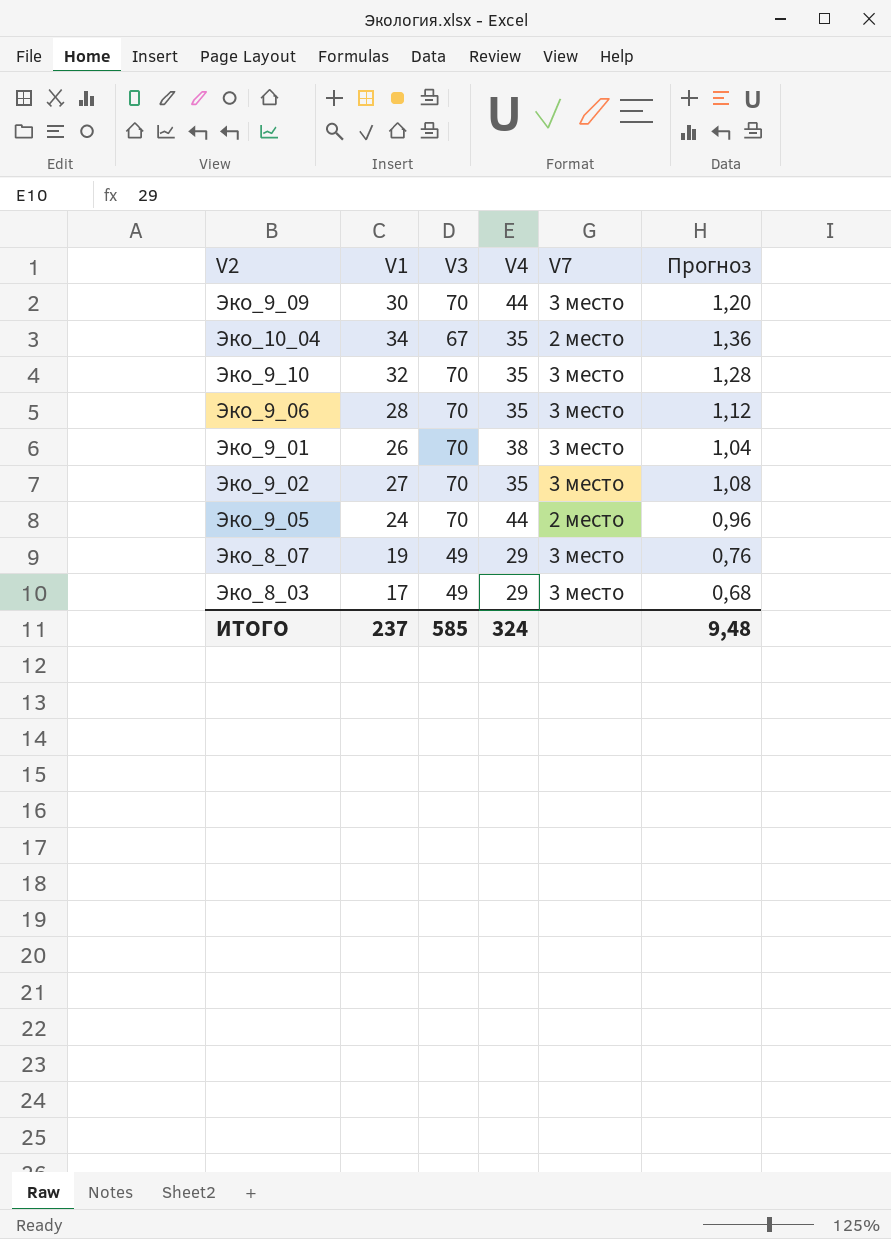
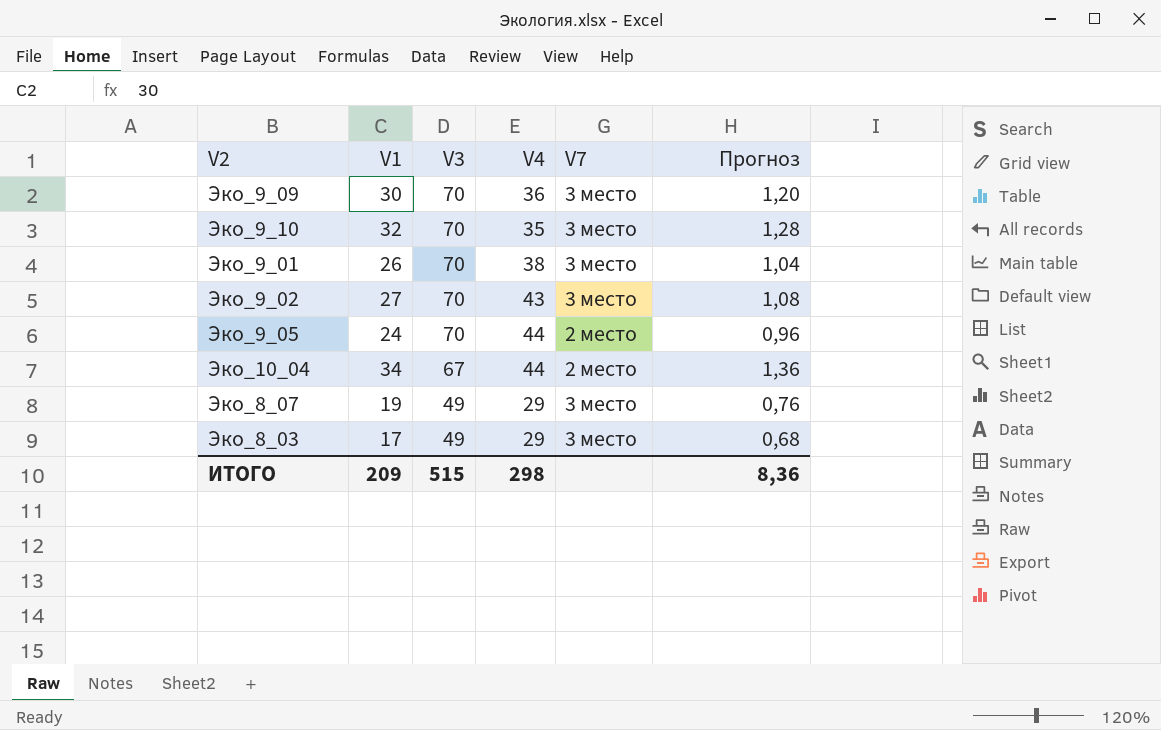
row order: none -> V3 descending
row Эко_9_06: 28 | 70 | 35 | 3 место | 1,12 -> none
Эко_9_09 | V4: 44 -> 36
Эко_9_02 | V4: 35 -> 43
Эко_10_04 | V4: 35 -> 44
ИТОГО | V1: 237 -> 209
ИТОГО | V3: 585 -> 515
ИТОГО | V4: 324 -> 298
ИТОГО | Прогноз: 9,48 -> 8,36

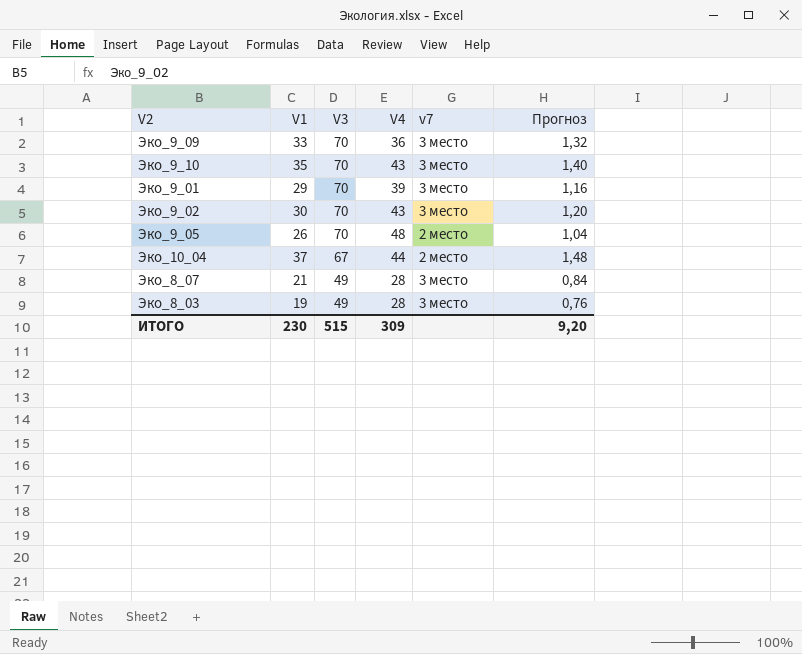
column name: V7 -> v7
Эко_9_09 | V1: 30 -> 33
Эко_9_09 | Прогноз: 1,20 -> 1,32
Эко_9_10 | V1: 32 -> 35
Эко_9_10 | V4: 35 -> 43
Эко_9_10 | Прогноз: 1,28 -> 1,40
Эко_9_01 | V1: 26 -> 29
Эко_9_01 | V4: 38 -> 39
Эко_9_01 | Прогноз: 1,04 -> 1,16
Эко_9_02 | V1: 27 -> 30
Эко_9_02 | Прогноз: 1,08 -> 1,20
Эко_9_05 | V1: 24 -> 26
Эко_9_05 | V4: 44 -> 48
Эко_9_05 | Прогноз: 0,96 -> 1,04
Эко_10_04 | V1: 34 -> 37
Эко_10_04 | Прогноз: 1,36 -> 1,48
Эко_8_07 | V1: 19 -> 21
Эко_8_07 | V4: 29 -> 28
Эко_8_07 | Прогноз: 0,76 -> 0,84
Эко_8_03 | V1: 17 -> 19
Эко_8_03 | V4: 29 -> 28
Эко_8_03 | Прогноз: 0,68 -> 0,76
ИТОГО | V1: 209 -> 230
ИТОГО | V4: 298 -> 309
ИТОГО | Прогноз: 8,36 -> 9,20

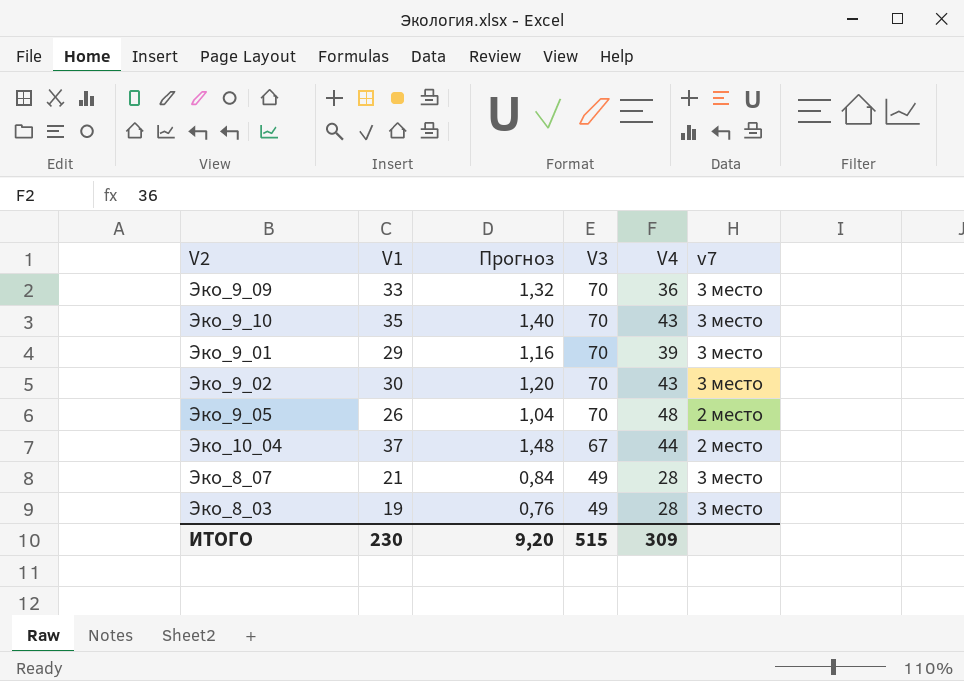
column Прогноз | position: 6 -> 3

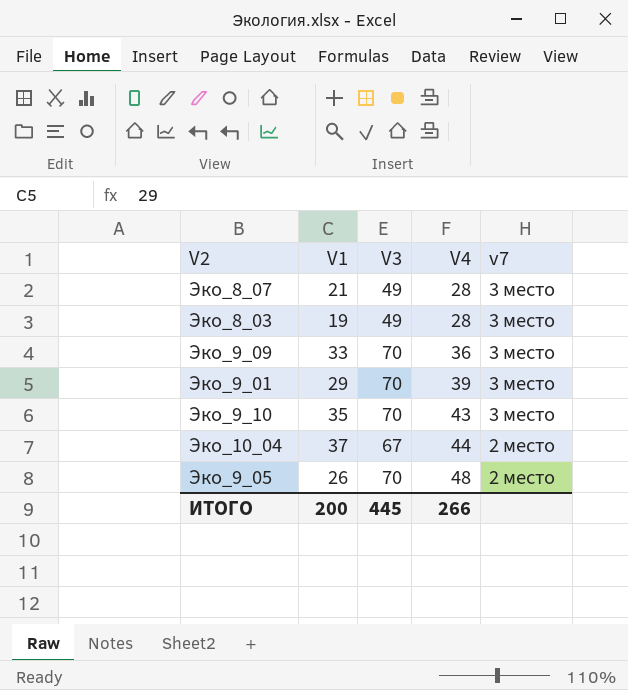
row order: V3 descending -> V4 ascending
column Прогноз | formula: [V1] * 0,04 -> none
row Эко_9_02: 30 | 1,20 | 70 | 43 | 3 место -> none
ИТОГО | V1: 230 -> 200
ИТОГО | V3: 515 -> 445
ИТОГО | V4: 309 -> 266

